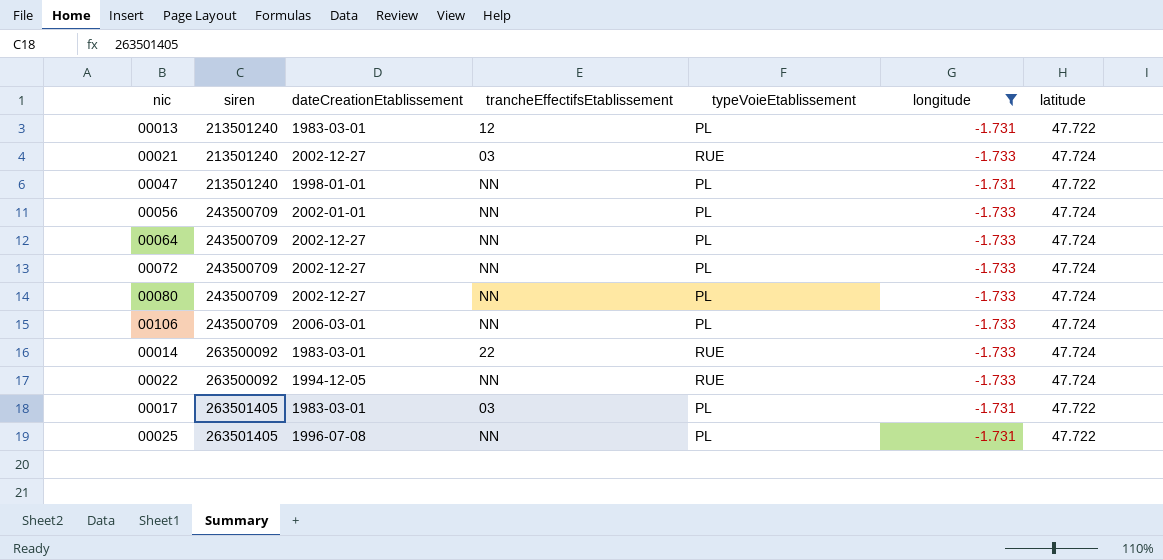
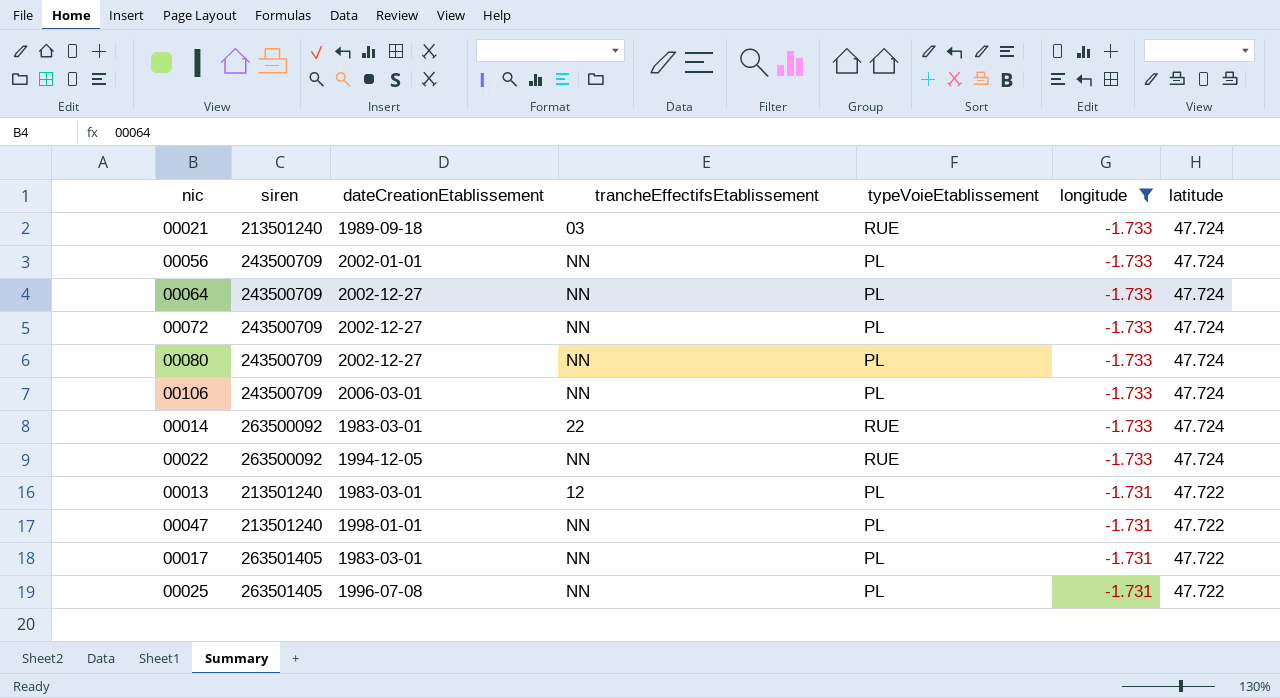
row order: siren ascending -> longitude ascending
00021 | dateCreationEtablissement: 2002-12-27 -> 1989-09-18
00017 | trancheEffectifsEtablissement: 03 -> NN

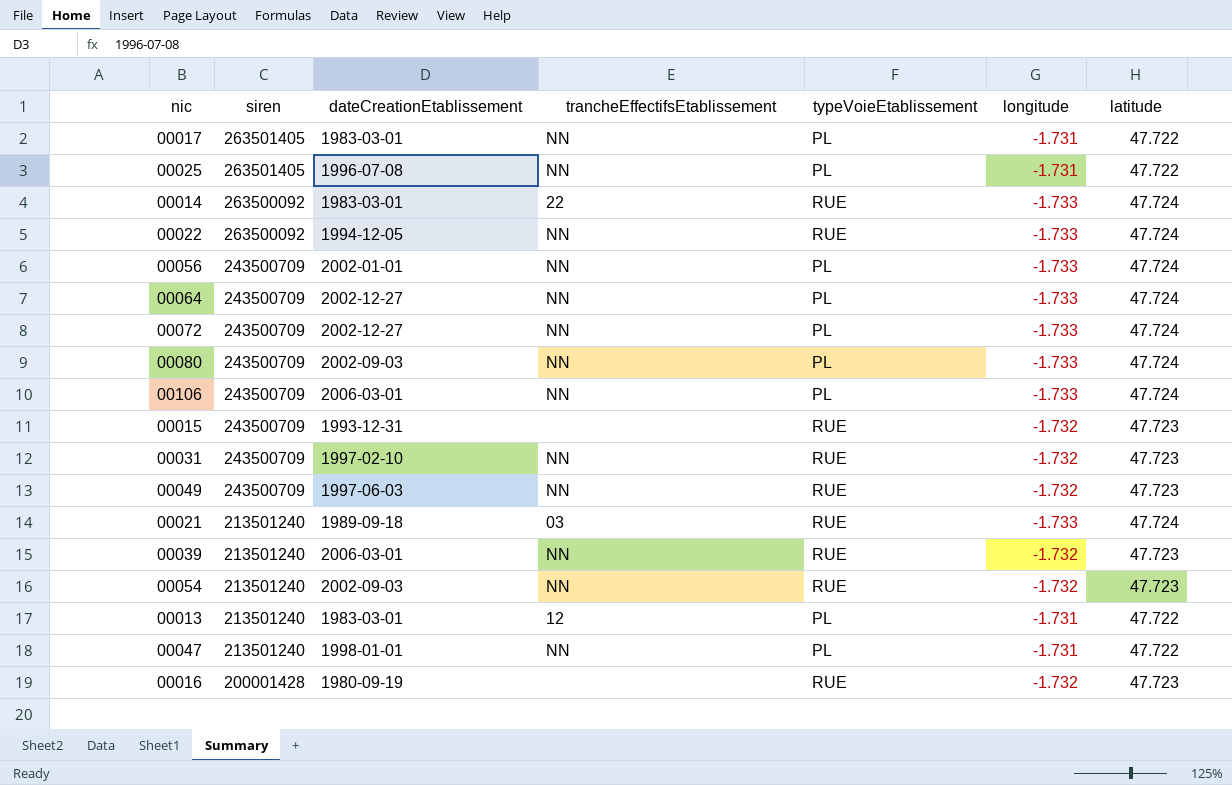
filter: longitude != -1.732 -> none
row order: longitude ascending -> siren descending
00080 | dateCreationEtablissement: 2002-12-27 -> 2002-09-03

